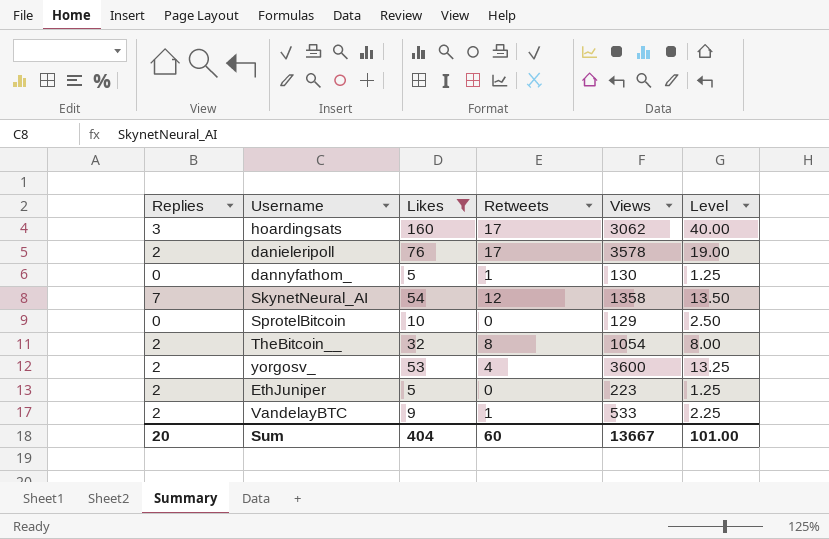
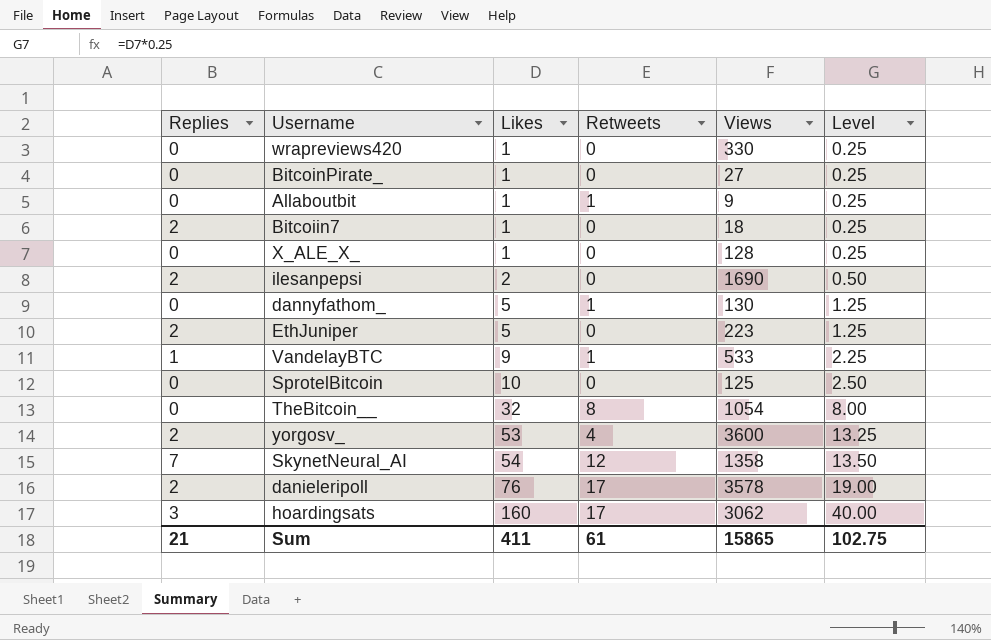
filter: Likes >= 5 -> none
row order: none -> Likes ascending
VandelayBTC | Replies: 2 -> 1
SprotelBitcoin | Views: 129 -> 125
TheBitcoin__ | Replies: 2 -> 0
Sum | Replies: 20 -> 21
Sum | Likes: 404 -> 411
Sum | Retweets: 60 -> 61
Sum | Views: 13667 -> 15865
Sum | Level: 101.00 -> 102.75

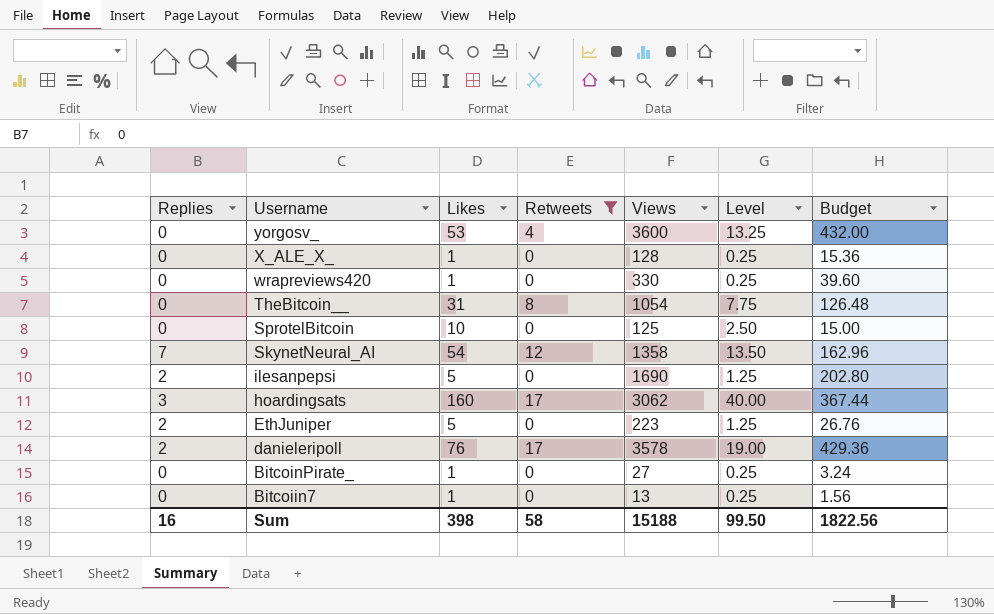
filter: none -> Retweets != 1
row order: Likes ascending -> Username descending
column Budget | formula: none -> [Views] * 0.12
yorgosv_ | Replies: 2 -> 0
TheBitcoin__ | Likes: 32 -> 31
TheBitcoin__ | Level: 8.00 -> 7.75
ilesanpepsi | Likes: 2 -> 5
ilesanpepsi | Level: 0.50 -> 1.25
Bitcoiin7 | Replies: 2 -> 0
Bitcoiin7 | Views: 18 -> 13
Sum | Replies: 21 -> 16
Sum | Likes: 411 -> 398
Sum | Retweets: 61 -> 58
Sum | Views: 15865 -> 15188
Sum | Level: 102.75 -> 99.50

